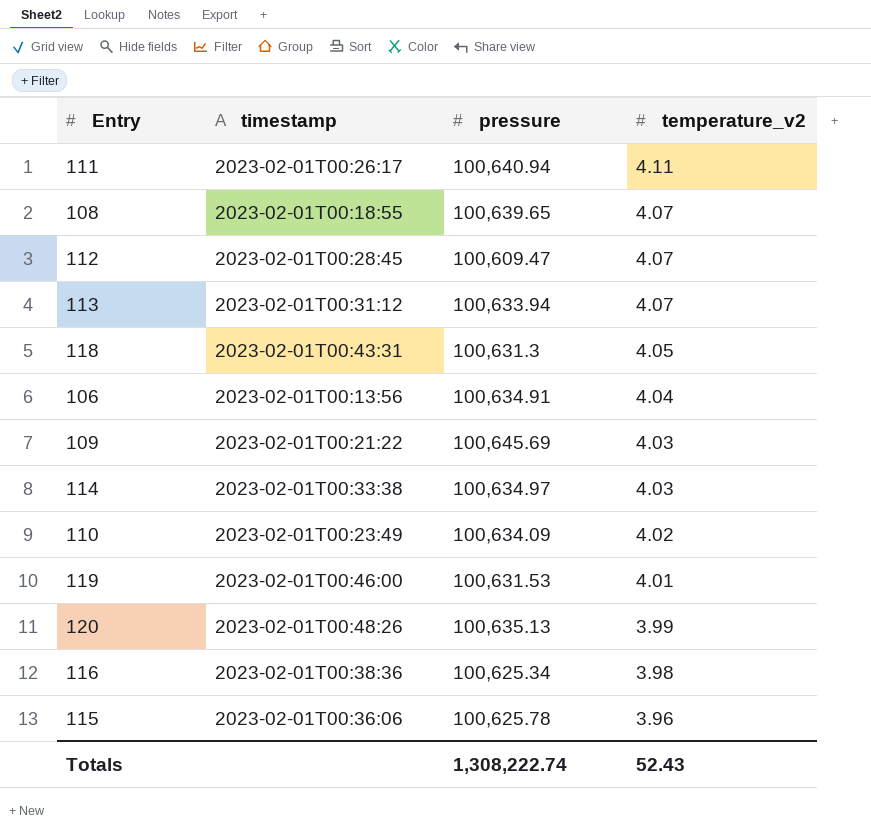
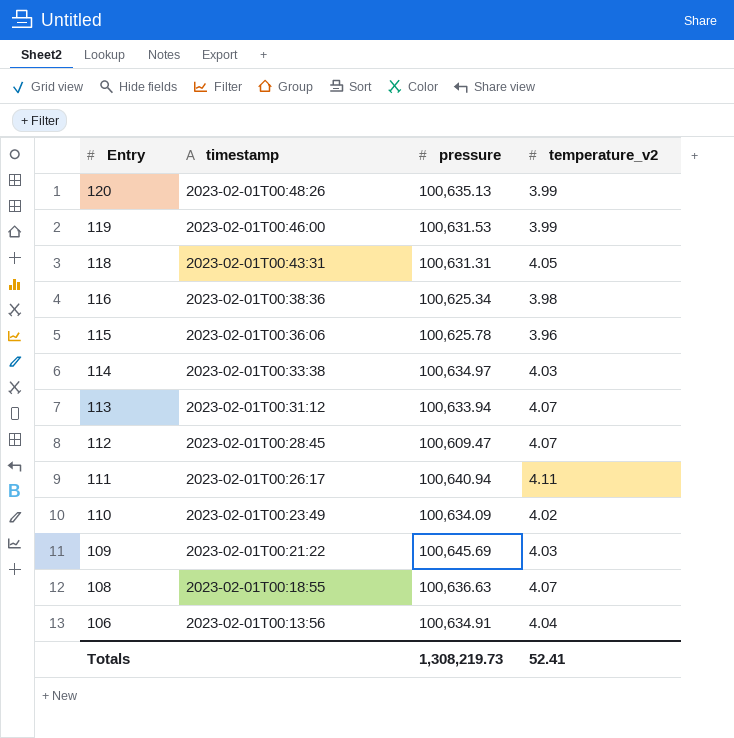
row order: temperature_v2 descending -> Entry descending
119 | temperature_v2: 4.01 -> 3.99
118 | pressure: 100,631.3 -> 100,631.31
108 | pressure: 100,639.65 -> 100,636.63
Totals | pressure: 1,308,222.74 -> 1,308,219.73
Totals | temperature_v2: 52.43 -> 52.41

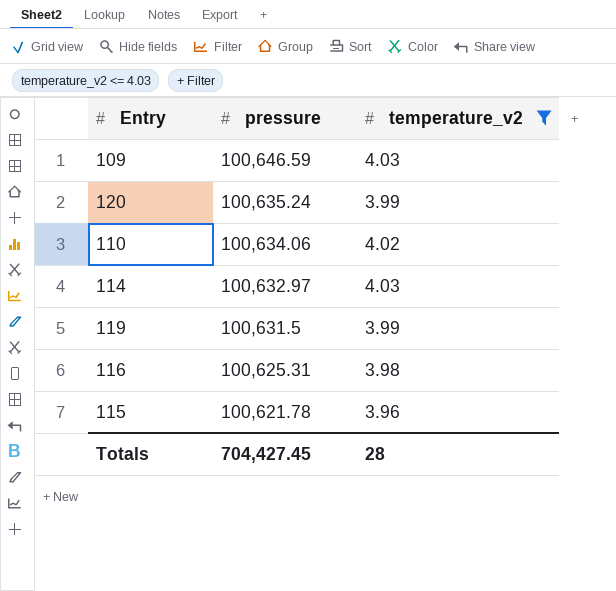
filter: none -> temperature_v2 <= 4.03
row order: Entry descending -> pressure descending
column timestamp | position: 2 -> none
109 | pressure: 100,645.69 -> 100,646.59
120 | pressure: 100,635.13 -> 100,635.24
110 | pressure: 100,634.09 -> 100,634.06
114 | pressure: 100,634.97 -> 100,632.97
119 | pressure: 100,631.53 -> 100,631.5
116 | pressure: 100,625.34 -> 100,625.31
115 | pressure: 100,625.78 -> 100,621.78
Totals | pressure: 1,308,219.73 -> 704,427.45
Totals | temperature_v2: 52.41 -> 28

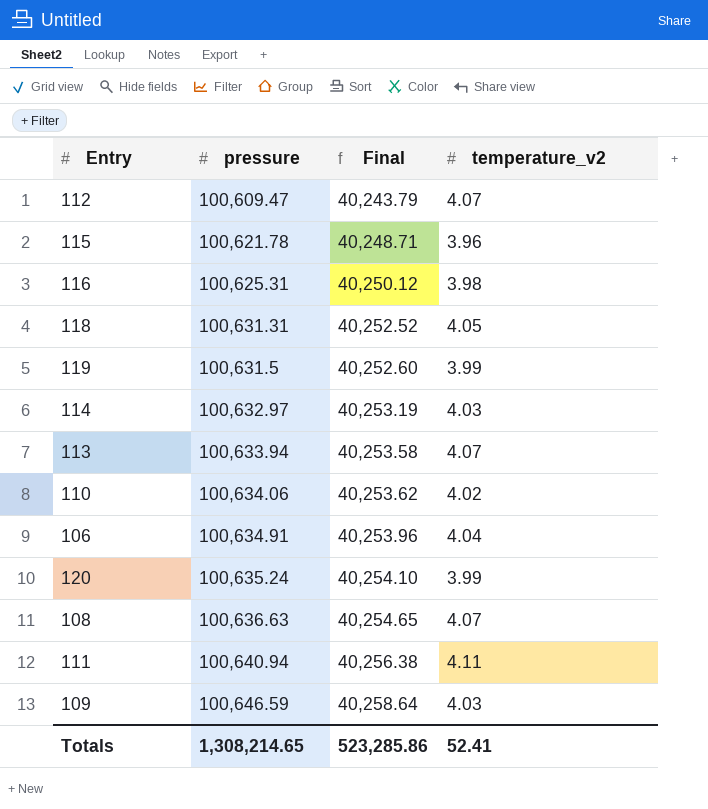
filter: temperature_v2 <= 4.03 -> none
row order: pressure descending -> pressure ascending
column Final | formula: none -> [pressure] * 0.4
Totals | pressure: 704,427.45 -> 1,308,214.65
Totals | temperature_v2: 28 -> 52.41

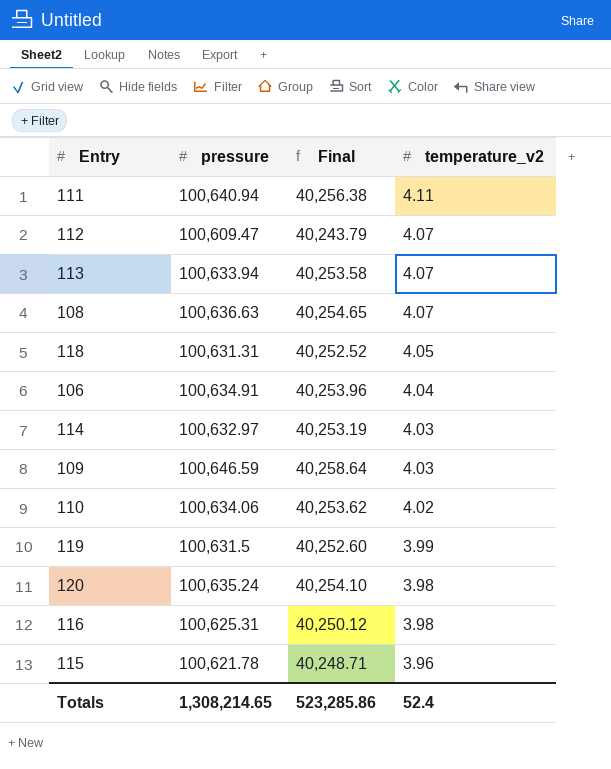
row order: pressure ascending -> temperature_v2 descending
120 | temperature_v2: 3.99 -> 3.98
Totals | temperature_v2: 52.41 -> 52.4

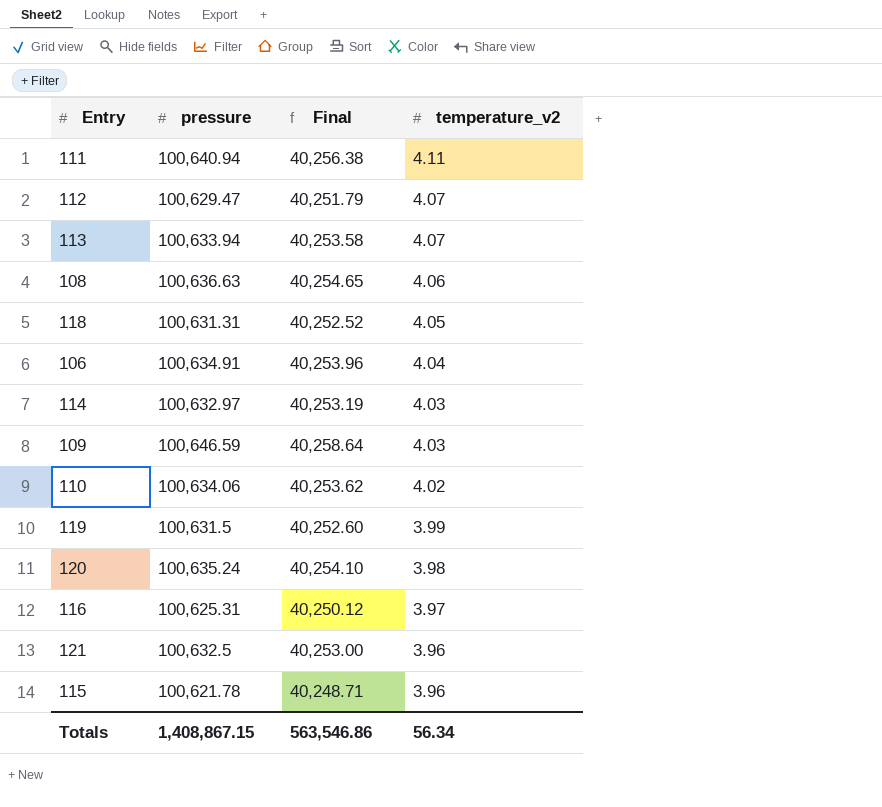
112 | pressure: 100,609.47 -> 100,629.47
112 | Final: 40,243.79 -> 40,251.79
108 | temperature_v2: 4.07 -> 4.06
116 | temperature_v2: 3.98 -> 3.97
row 121: none -> 100,632.5 | 40,253.00 | 3.96
Totals | pressure: 1,308,214.65 -> 1,408,867.15
Totals | Final: 523,285.86 -> 563,546.86
Totals | temperature_v2: 52.4 -> 56.34

